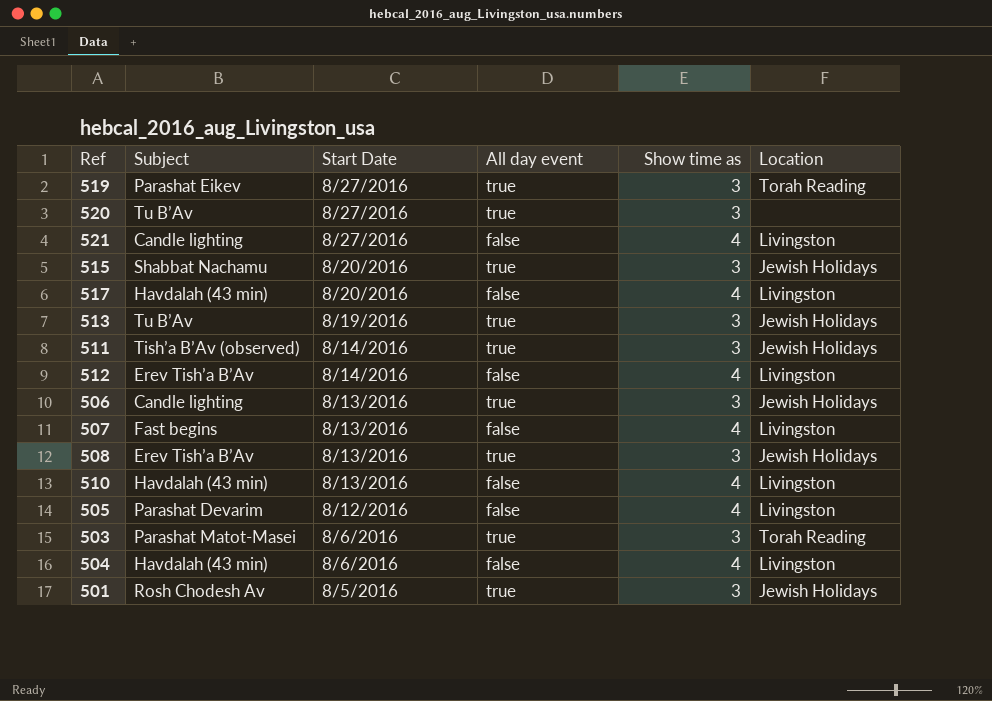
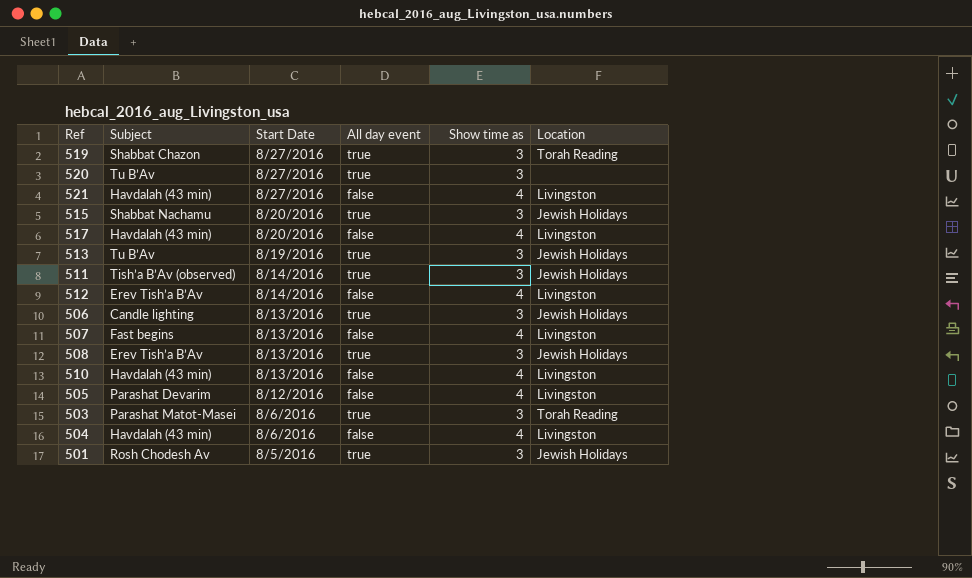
519 | Subject: Parashat Eikev -> Shabbat Chazon
521 | Subject: Candle lighting -> Havdalah (43 min)

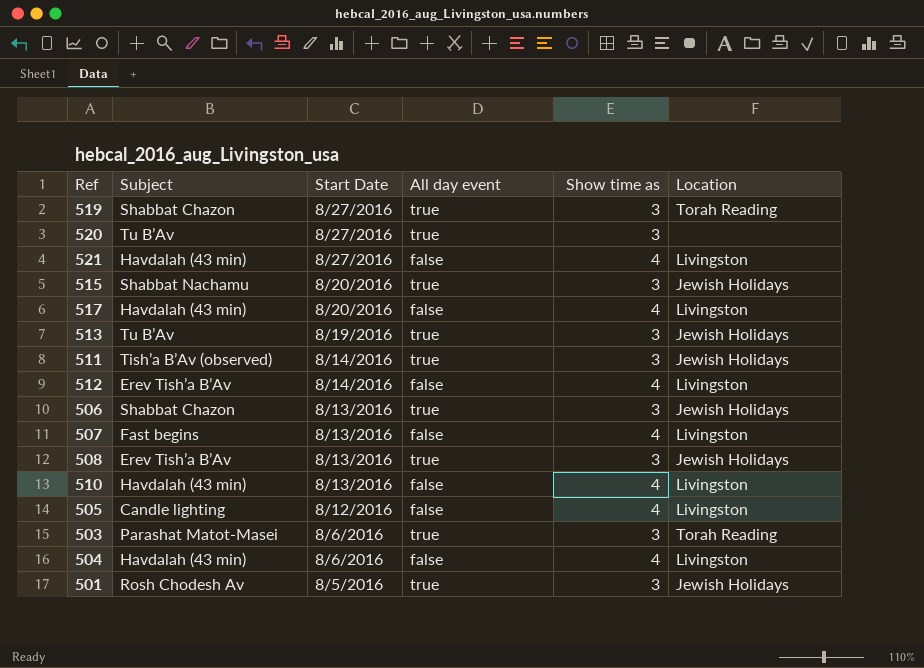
506 | Subject: Candle lighting -> Shabbat Chazon
505 | Subject: Parashat Devarim -> Candle lighting

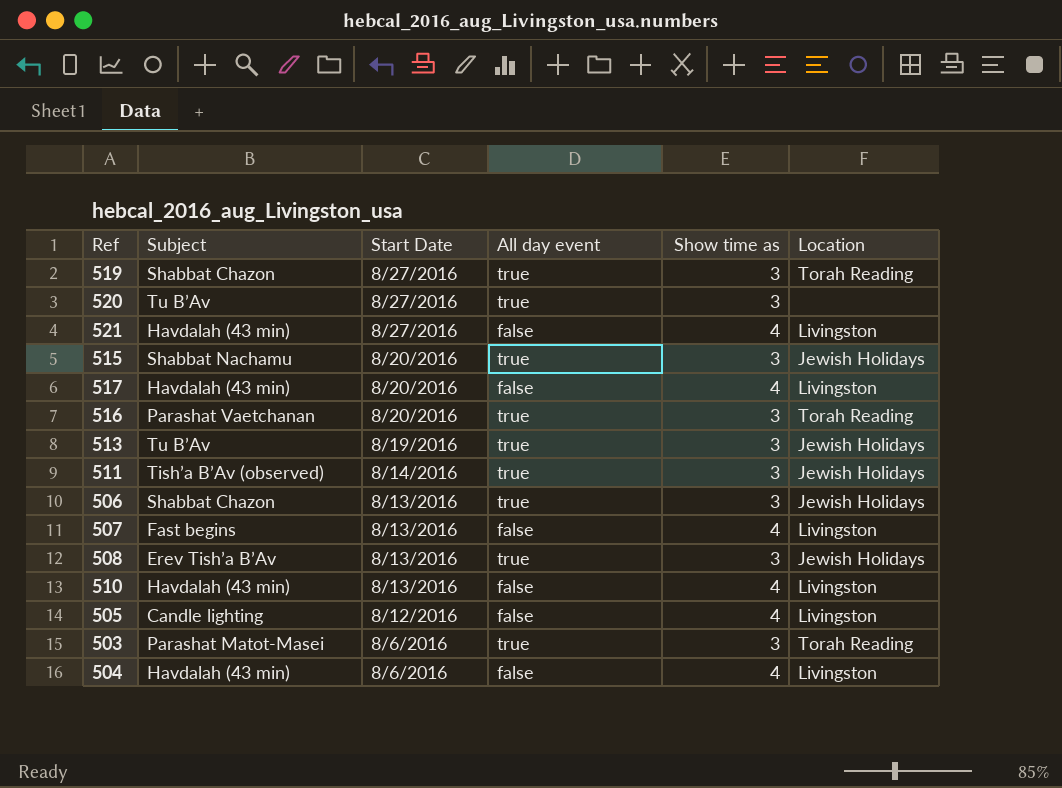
row 512: Erev Tish’a B’Av | 8/14/2016 | false | 4 | Livingston -> none
row 501: Rosh Chodesh Av | 8/5/2016 | true | 3 | Jewish Holidays -> none
row 516: none -> Parashat Vaetchanan | 8/20/2016 | true | 3 | Torah Reading

